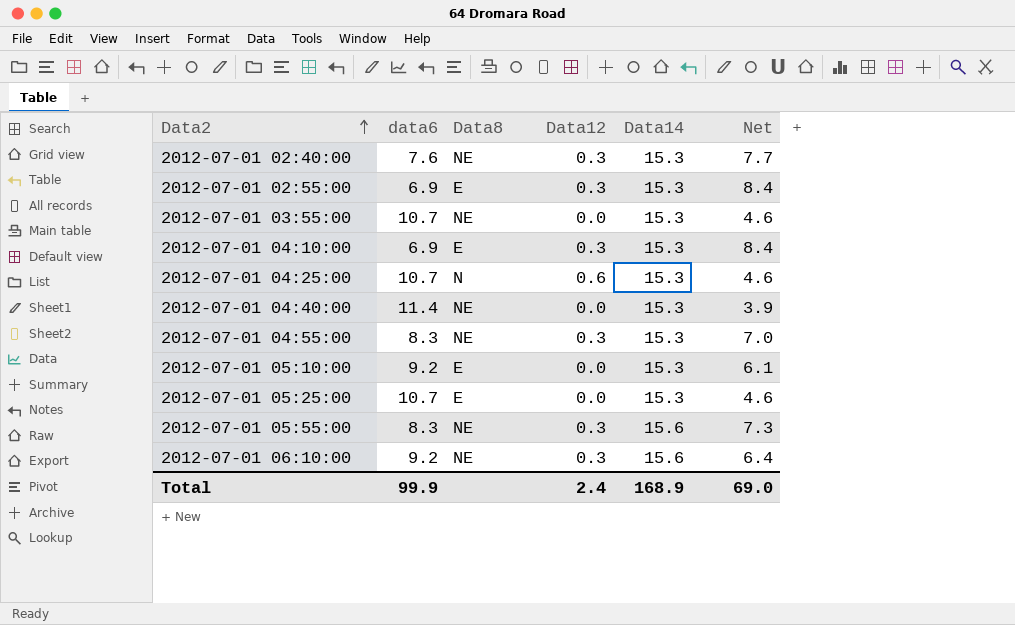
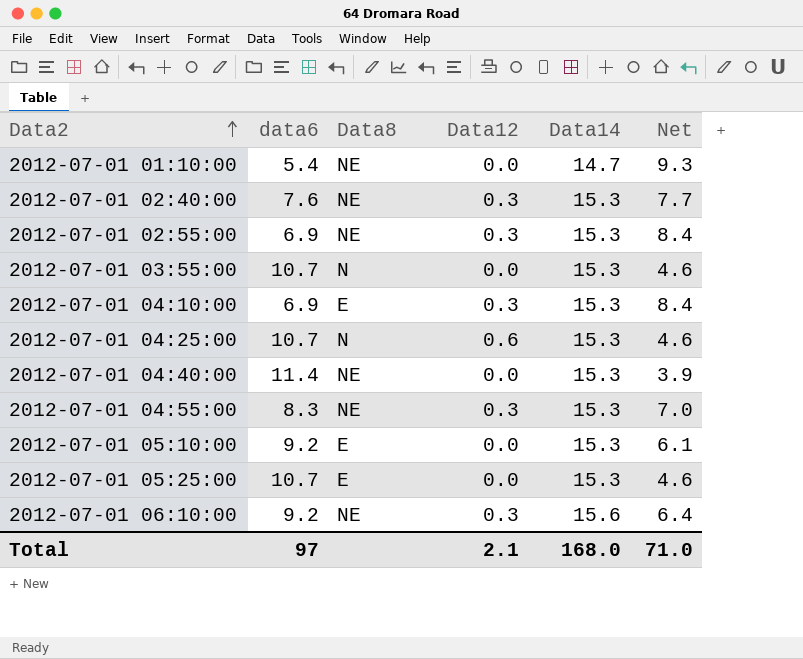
row 2012-07-01 05:55:00: 8.3 | NE | 0.3 | 15.6 | 7.3 -> none
row 2012-07-01 01:10:00: none -> 5.4 | NE | 0.0 | 14.7 | 9.3
2012-07-01 02:55:00 | Data8: E -> NE
2012-07-01 03:55:00 | Data8: NE -> N
Total | data6: 99.9 -> 97
Total | Data12: 2.4 -> 2.1
Total | Data14: 168.9 -> 168.0
Total | Net: 69.0 -> 71.0

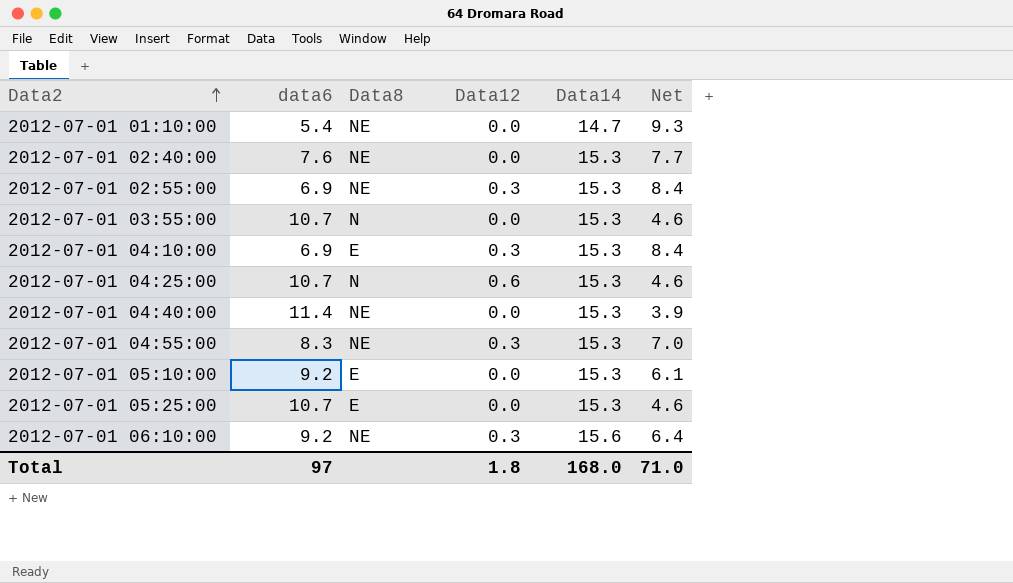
2012-07-01 02:40:00 | Data12: 0.3 -> 0.0
Total | Data12: 2.1 -> 1.8

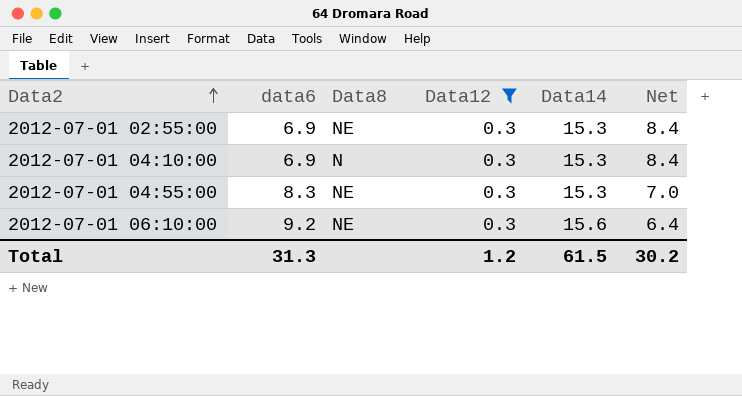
filter: none -> Data12 = 0.3
2012-07-01 04:10:00 | Data8: E -> N
Total | data6: 97 -> 31.3
Total | Data12: 1.8 -> 1.2
Total | Data14: 168.0 -> 61.5
Total | Net: 71.0 -> 30.2

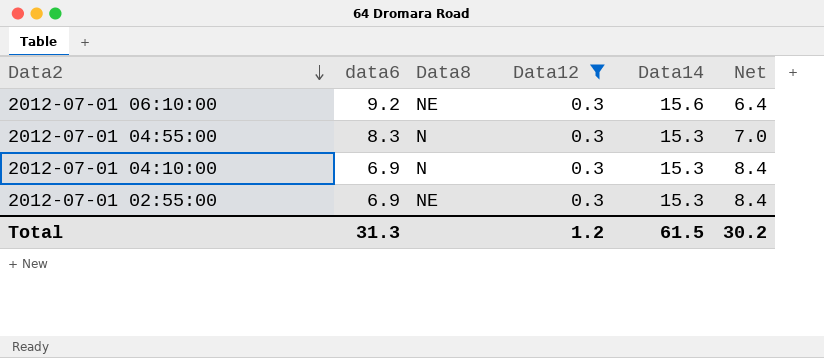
row order: Data2 ascending -> Data2 descending
2012-07-01 04:55:00 | Data8: NE -> N

